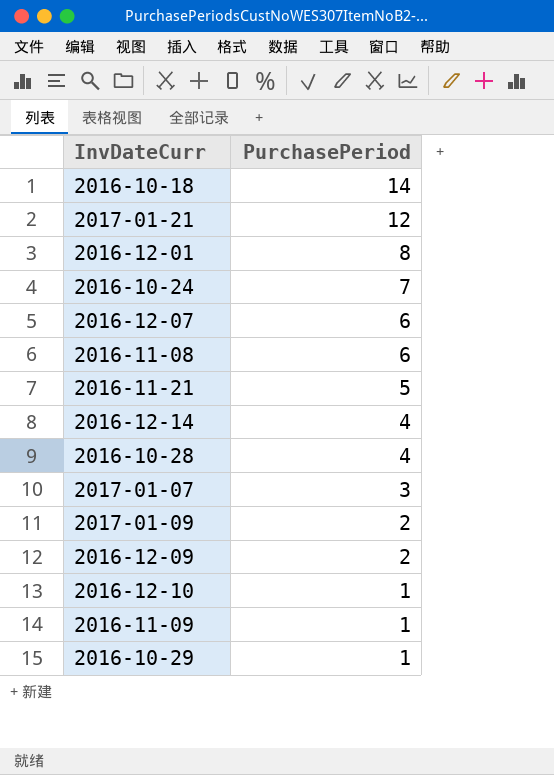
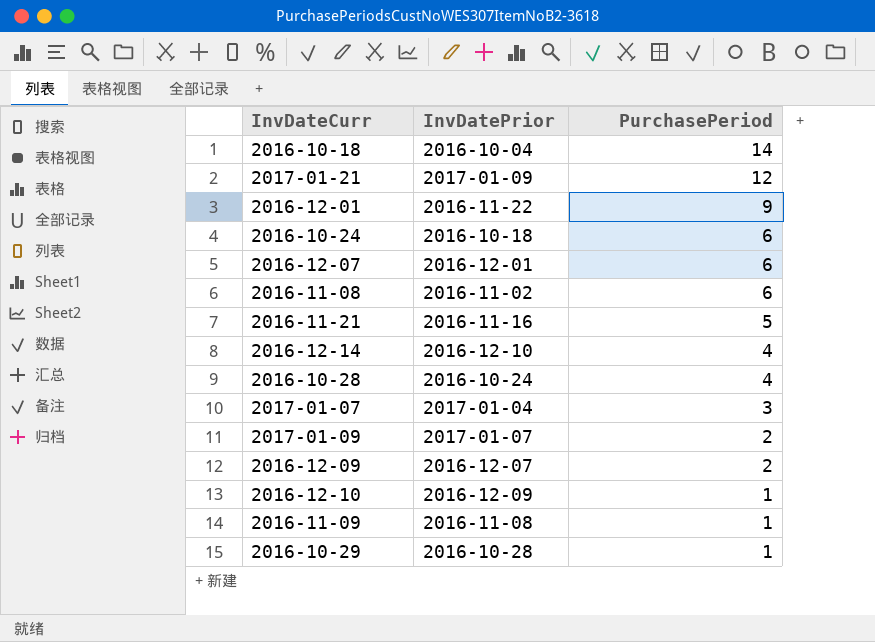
column InvDatePrior | position: none -> 2
2016-12-01 | PurchasePeriod: 8 -> 9
2016-10-24 | PurchasePeriod: 7 -> 6

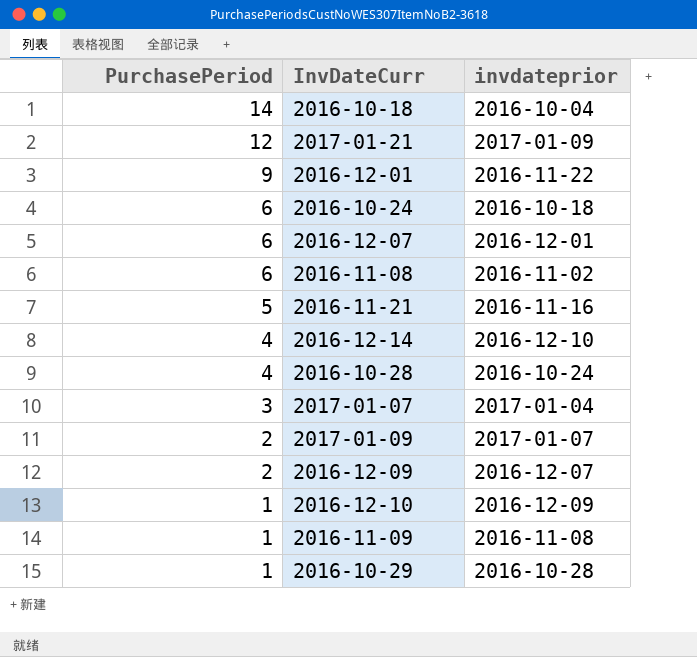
column PurchasePeriod | position: 3 -> 1
column name: InvDatePrior -> invdateprior

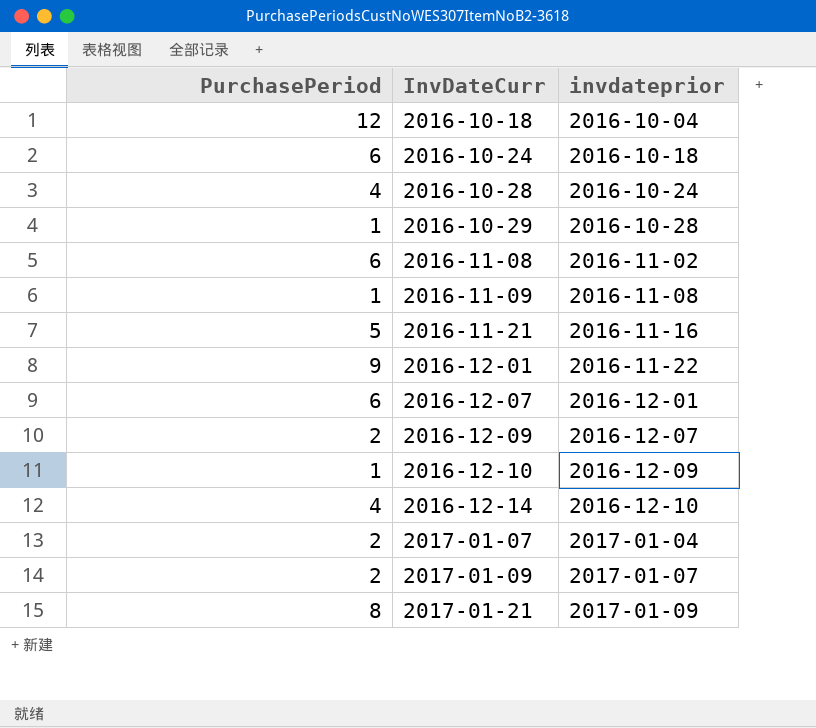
row order: PurchasePeriod descending -> InvDateCurr ascending
2016-10-18 | PurchasePeriod: 14 -> 12
2017-01-07 | PurchasePeriod: 3 -> 2
2017-01-21 | PurchasePeriod: 12 -> 8

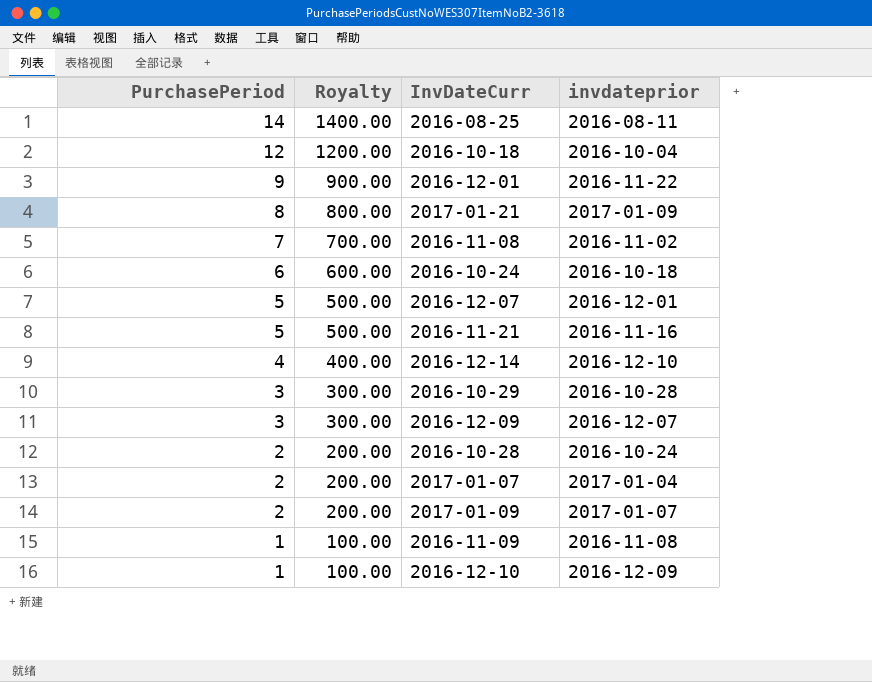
row order: InvDateCurr ascending -> PurchasePeriod descending
column Royalty | formula: none -> [PurchasePeriod] * 100
row 2016-08-25: none -> 14 | 1400.00 | 2016-08-11
2016-11-08 | PurchasePeriod: 6 -> 7
2016-12-07 | PurchasePeriod: 6 -> 5
2016-10-29 | PurchasePeriod: 1 -> 3
2016-12-09 | PurchasePeriod: 2 -> 3
2016-10-28 | PurchasePeriod: 4 -> 2

